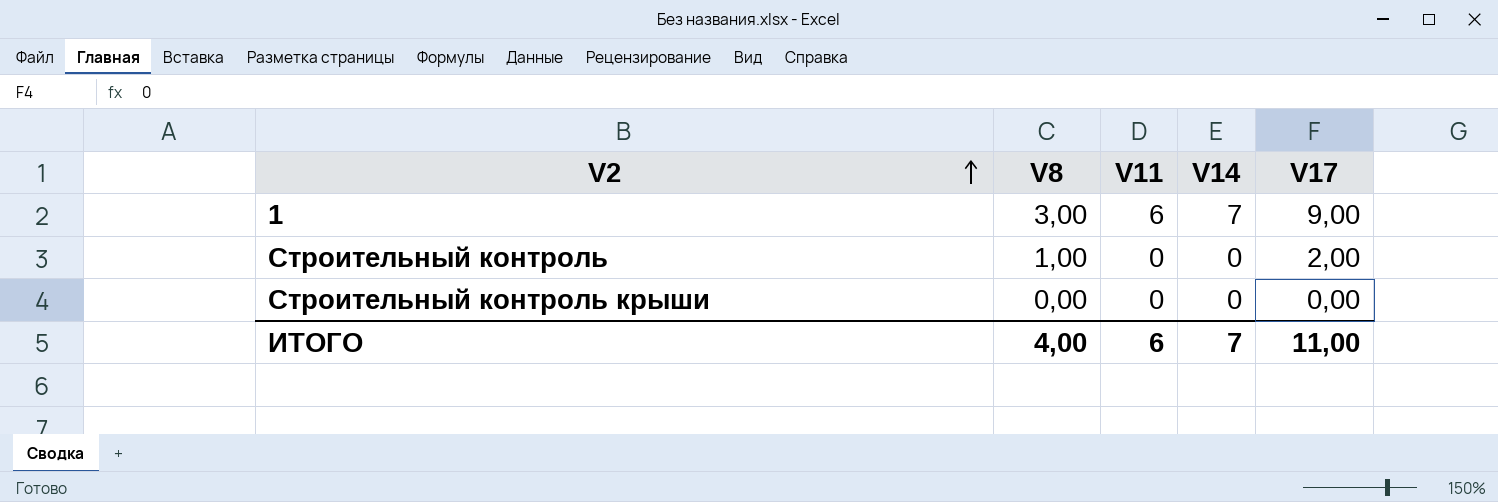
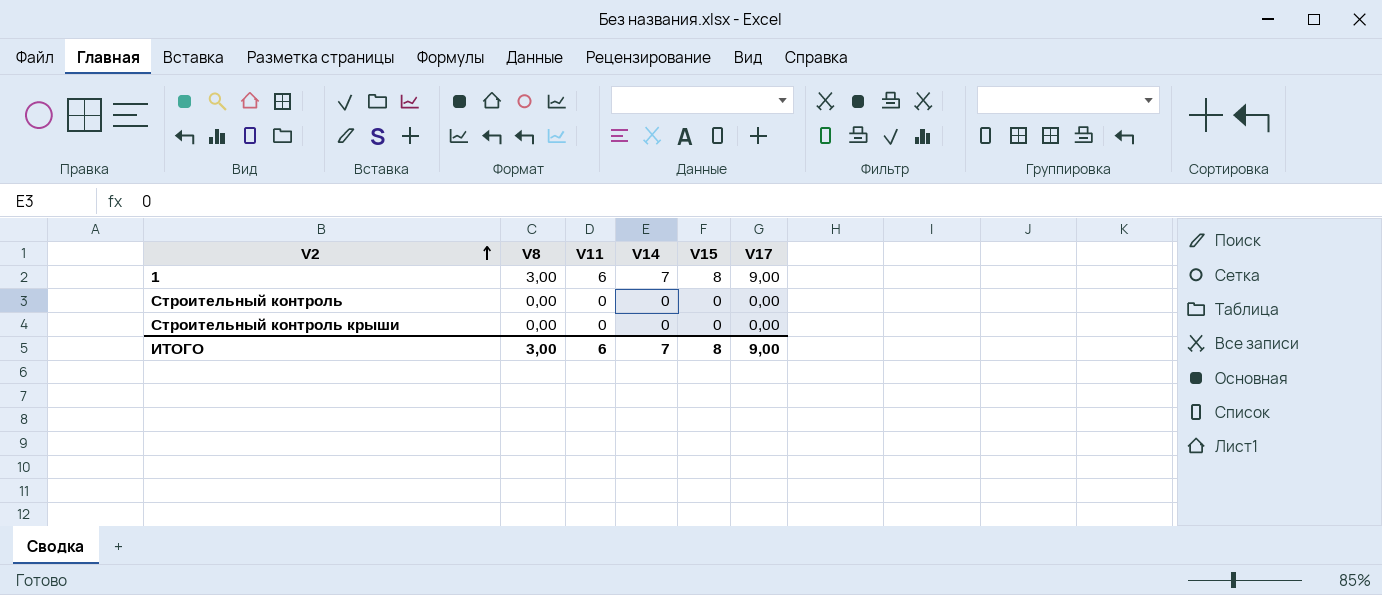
column V15 | position: none -> 5
Строительный контроль | V8: 1,00 -> 0,00
Строительный контроль | V17: 2,00 -> 0,00
ИТОГО | V8: 4,00 -> 3,00
ИТОГО | V17: 11,00 -> 9,00

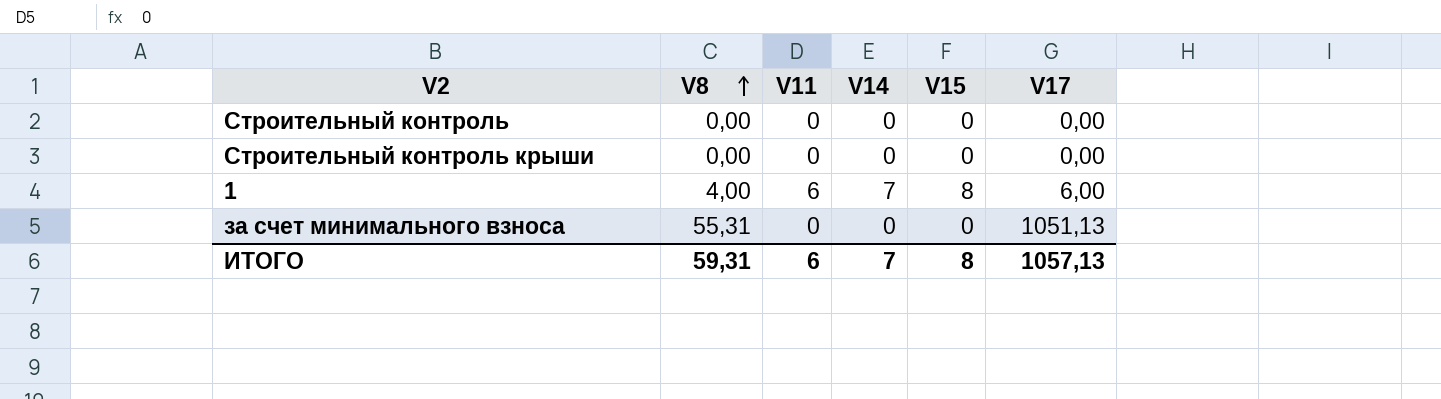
row order: V2 ascending -> V8 ascending
1 | V8: 3,00 -> 4,00
1 | V17: 9,00 -> 6,00
row за счет минимального взноса: none -> 55,31 | 0 | 0 | 0 | 1051,13
ИТОГО | V8: 3,00 -> 59,31
ИТОГО | V17: 9,00 -> 1057,13

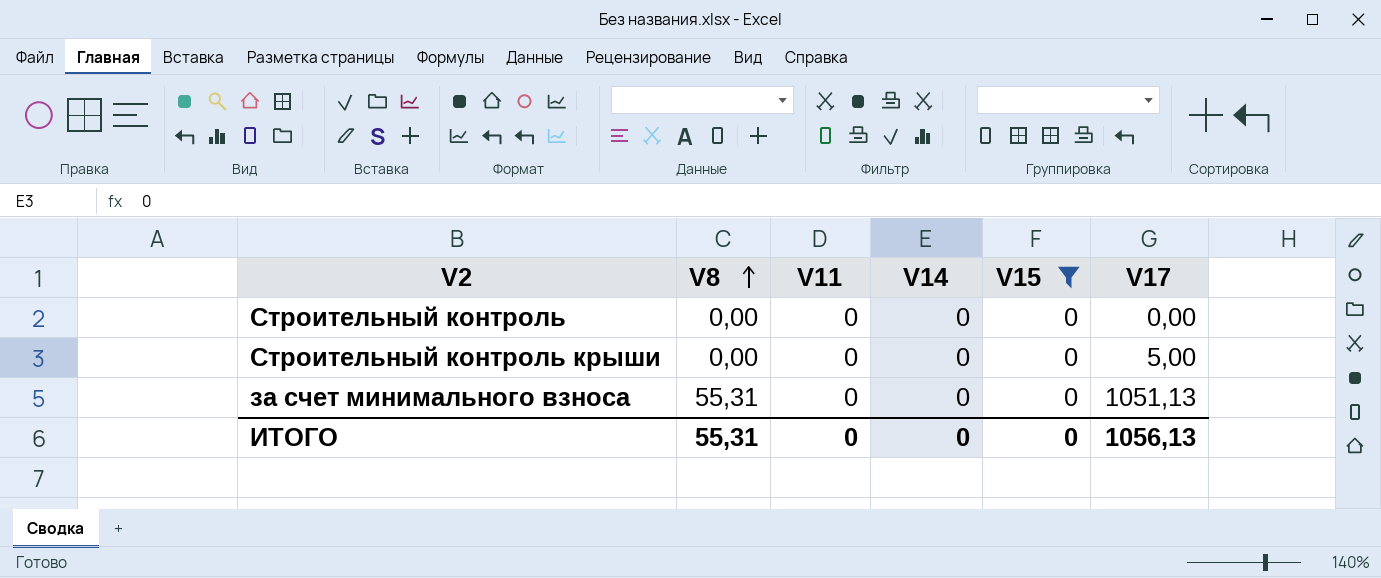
filter: none -> V15 = 0
Строительный контроль крыши | V17: 0,00 -> 5,00
ИТОГО | V8: 59,31 -> 55,31
ИТОГО | V11: 6 -> 0
ИТОГО | V14: 7 -> 0
ИТОГО | V15: 8 -> 0
ИТОГО | V17: 1057,13 -> 1056,13

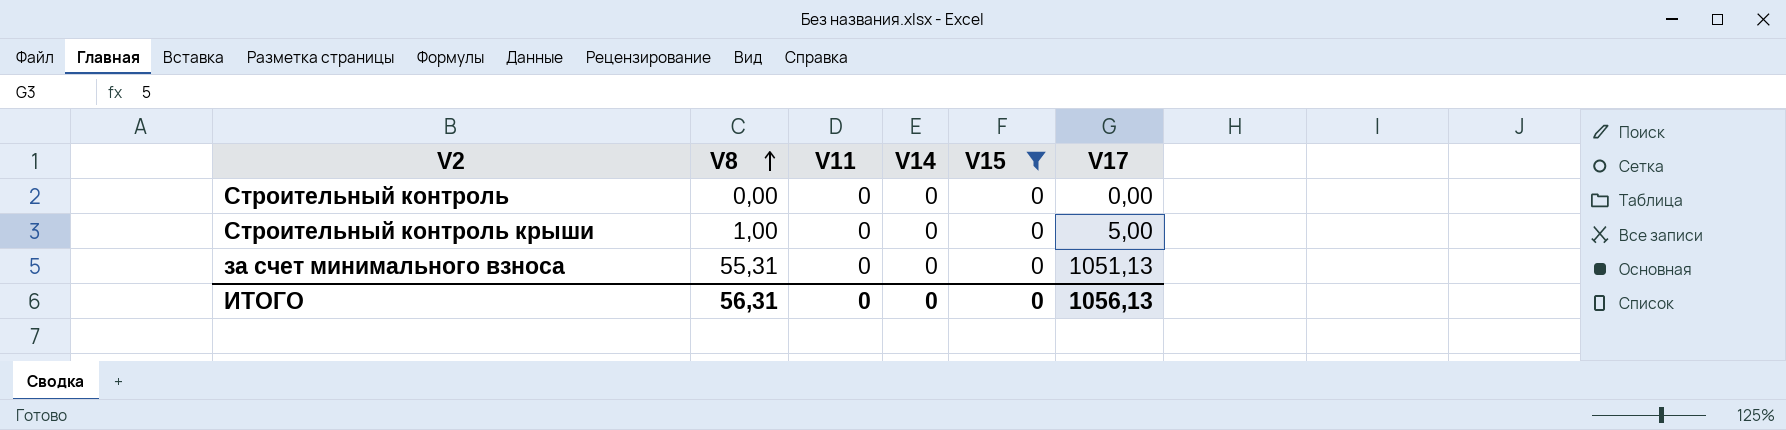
Строительный контроль крыши | V8: 0,00 -> 1,00
ИТОГО | V8: 55,31 -> 56,31

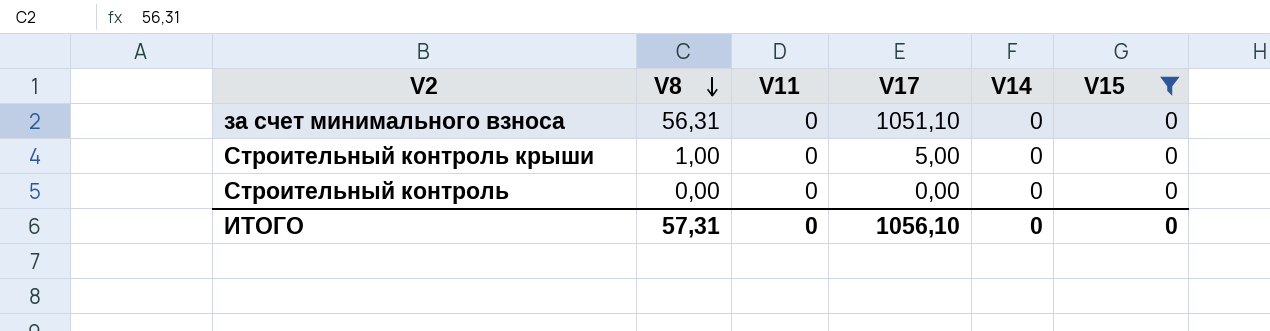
row order: V8 ascending -> V8 descending
column V17 | position: 6 -> 4
за счет минимального взноса | V8: 55,31 -> 56,31
за счет минимального взноса | V17: 1051,13 -> 1051,10
ИТОГО | V8: 56,31 -> 57,31
ИТОГО | V17: 1056,13 -> 1056,10

